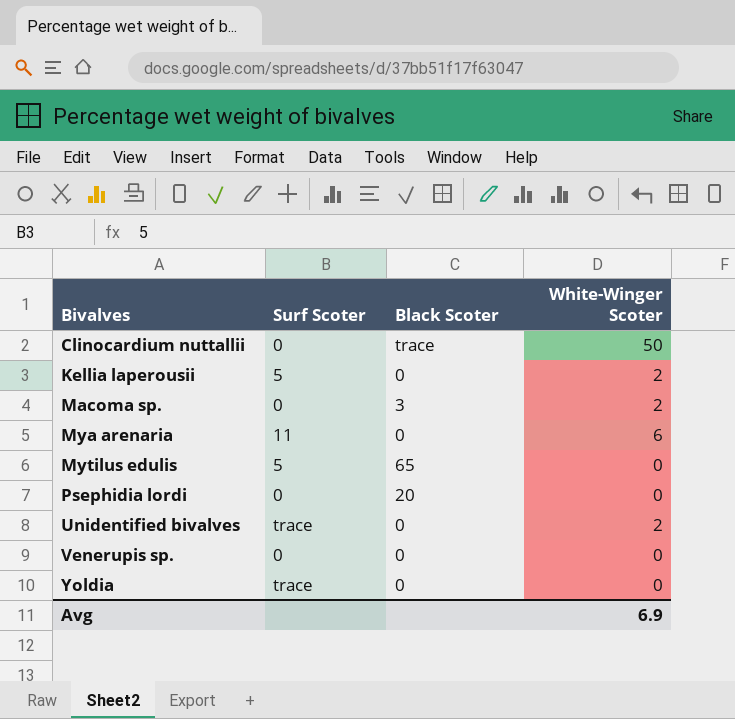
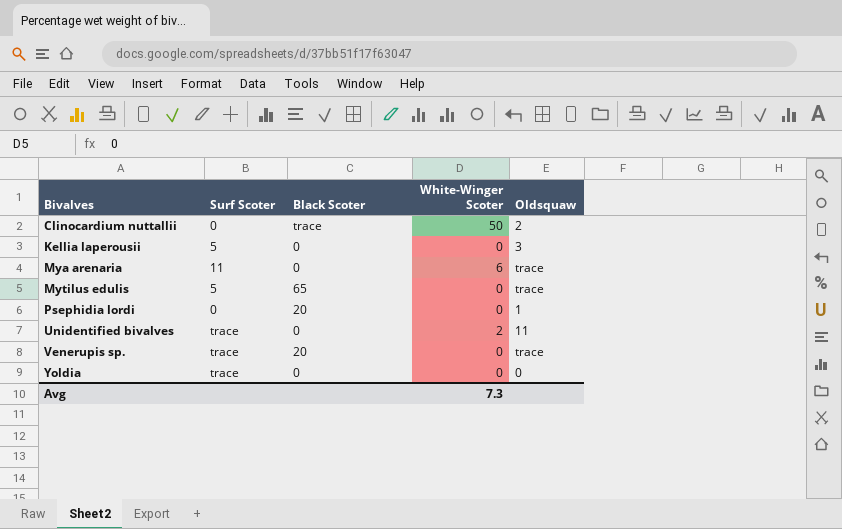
column Oldsquaw | position: none -> 5
row Macoma sp.: 0 | 3 | 2 -> none
Kellia laperousii | White-Winger Scoter: 2 -> 0
Venerupis sp. | Surf Scoter: 0 -> trace
Venerupis sp. | Black Scoter: 0 -> 20
Avg | White-Winger Scoter: 6.9 -> 7.3

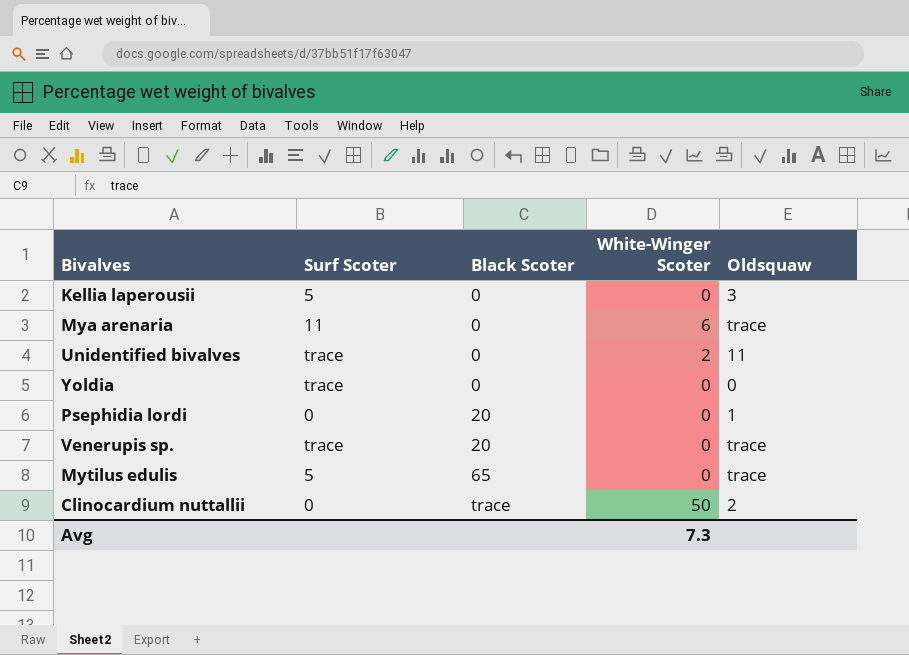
row order: Bivalves ascending -> Black Scoter ascending

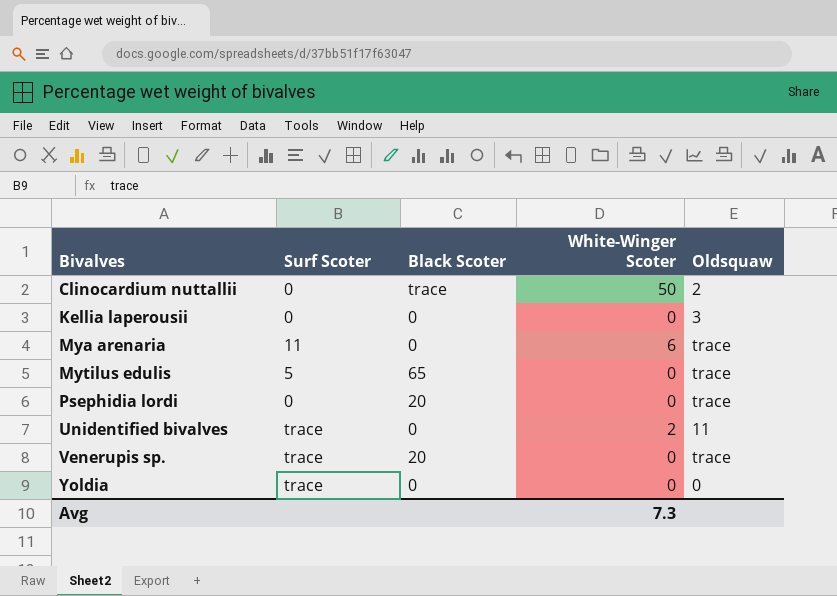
row order: Black Scoter ascending -> Bivalves ascending
Kellia laperousii | Surf Scoter: 5 -> 0
Psephidia lordi | Oldsquaw: 1 -> trace

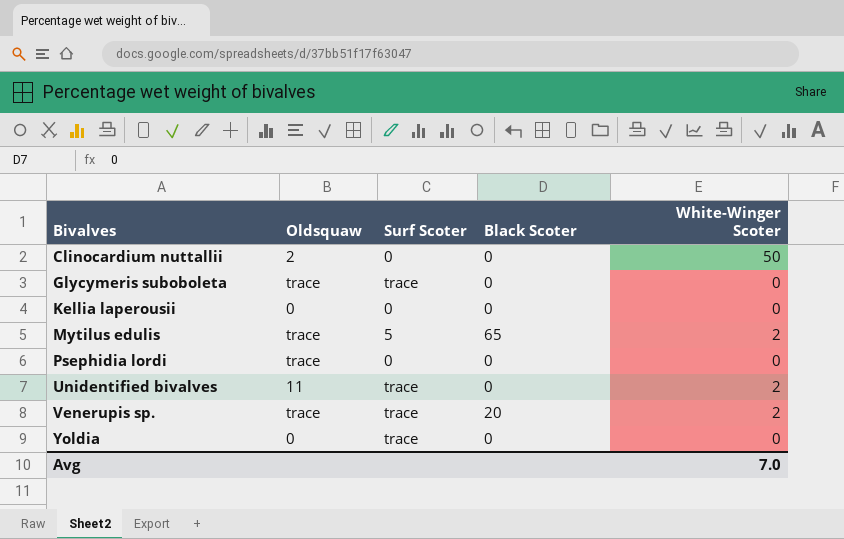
column Oldsquaw | position: 5 -> 2
row Mya arenaria: 11 | 0 | 6 | trace -> none
Clinocardium nuttallii | Black Scoter: trace -> 0
row Glycymeris suboboleta: none -> trace | trace | 0 | 0
Kellia laperousii | Oldsquaw: 3 -> 0
Mytilus edulis | White-Winger Scoter: 0 -> 2
Psephidia lordi | Black Scoter: 20 -> 0
Venerupis sp. | White-Winger Scoter: 0 -> 2
Avg | White-Winger Scoter: 7.3 -> 7.0

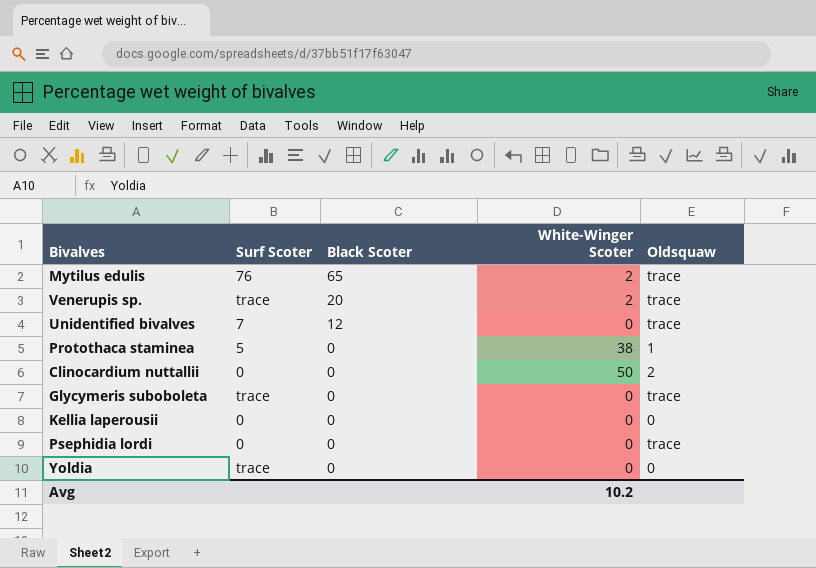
row order: Bivalves ascending -> Black Scoter descending
column Oldsquaw | position: 2 -> 5
Mytilus edulis | Surf Scoter: 5 -> 76
Unidentified bivalves | Surf Scoter: trace -> 7
Unidentified bivalves | Black Scoter: 0 -> 12
Unidentified bivalves | White-Winger Scoter: 2 -> 0
Unidentified bivalves | Oldsquaw: 11 -> trace
row Protothaca staminea: none -> 5 | 0 | 38 | 1
Avg | White-Winger Scoter: 7.0 -> 10.2

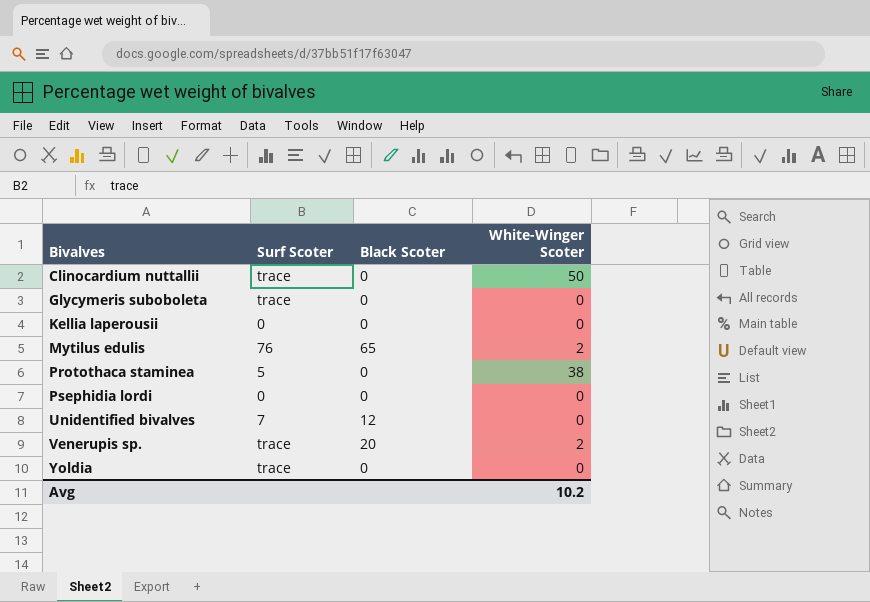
row order: Black Scoter descending -> Bivalves ascending
column Oldsquaw | position: 5 -> none
Clinocardium nuttallii | Surf Scoter: 0 -> trace

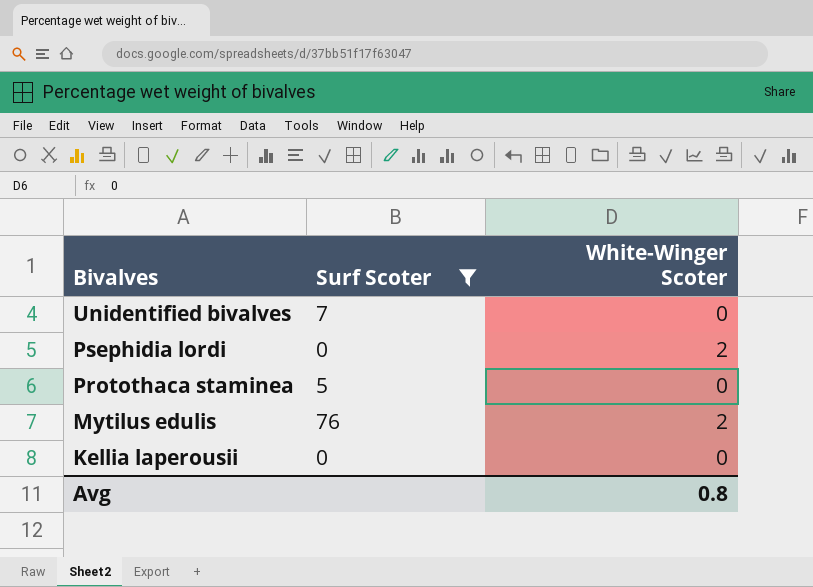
filter: none -> Surf Scoter != trace
row order: Bivalves ascending -> Bivalves descending
column Black Scoter | position: 3 -> none
Psephidia lordi | White-Winger Scoter: 0 -> 2
Protothaca staminea | White-Winger Scoter: 38 -> 0
Avg | White-Winger Scoter: 10.2 -> 0.8

